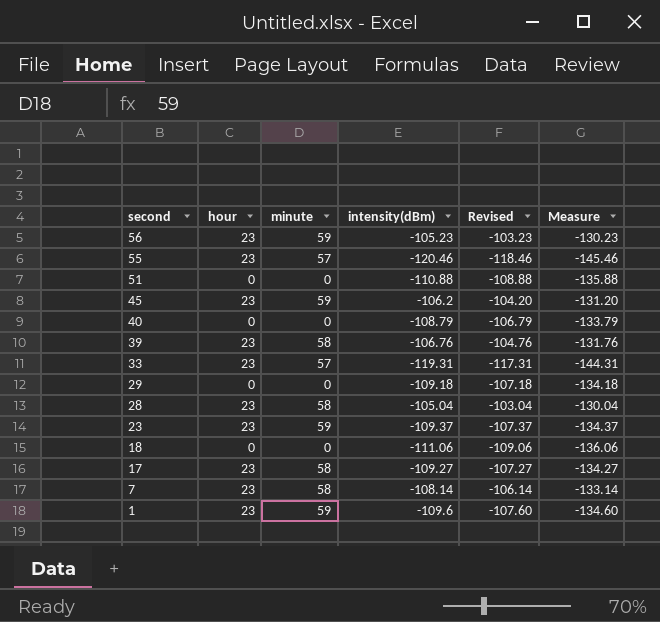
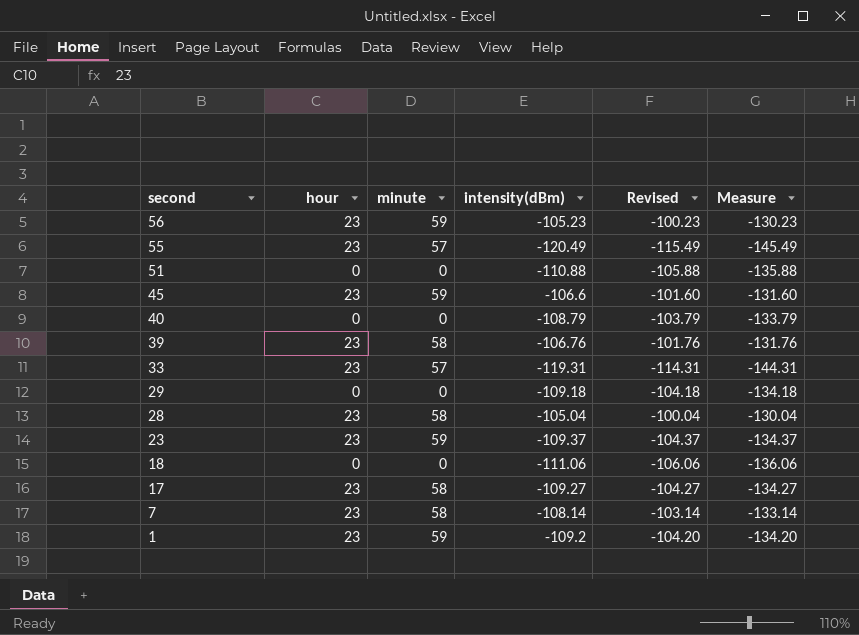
column Revised | formula: [intensity(dBm)] + 2 -> [intensity(dBm)] + 5
55 | intensity(dBm): -120.46 -> -120.49
55 | Measure: -145.46 -> -145.49
45 | intensity(dBm): -106.2 -> -106.6
45 | Measure: -131.20 -> -131.60
1 | intensity(dBm): -109.6 -> -109.2
1 | Measure: -134.60 -> -134.20

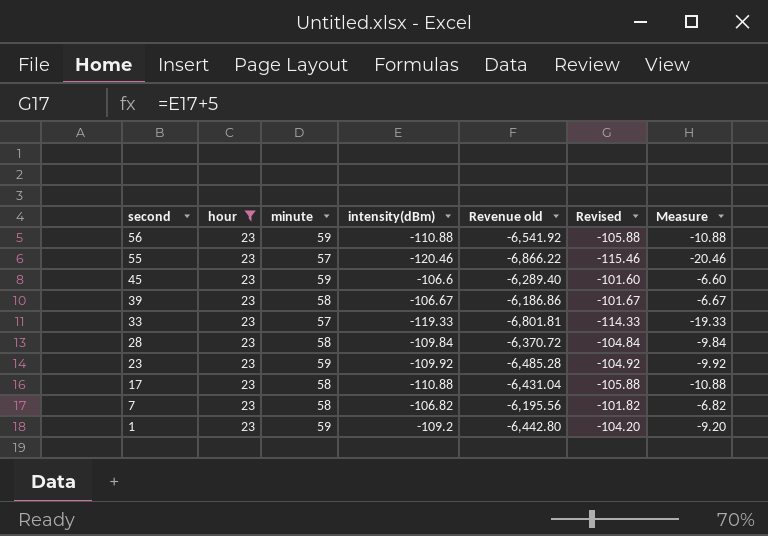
filter: none -> hour = 23
column Revenue old | formula: none -> [minute] * [intensity(dBm)]
column Measure | formula: [intensity(dBm)] - 25 -> [intensity(dBm)] + 100
56 | intensity(dBm): -105.23 -> -110.88
56 | Revised: -100.23 -> -105.88
55 | intensity(dBm): -120.49 -> -120.46
55 | Revised: -115.49 -> -115.46
39 | intensity(dBm): -106.76 -> -106.67
39 | Revised: -101.76 -> -101.67
33 | intensity(dBm): -119.31 -> -119.33
33 | Revised: -114.31 -> -114.33
28 | intensity(dBm): -105.04 -> -109.84
28 | Revised: -100.04 -> -104.84
23 | intensity(dBm): -109.37 -> -109.92
23 | Revised: -104.37 -> -104.92
17 | intensity(dBm): -109.27 -> -110.88
17 | Revised: -104.27 -> -105.88
7 | intensity(dBm): -108.14 -> -106.82
7 | Revised: -103.14 -> -101.82

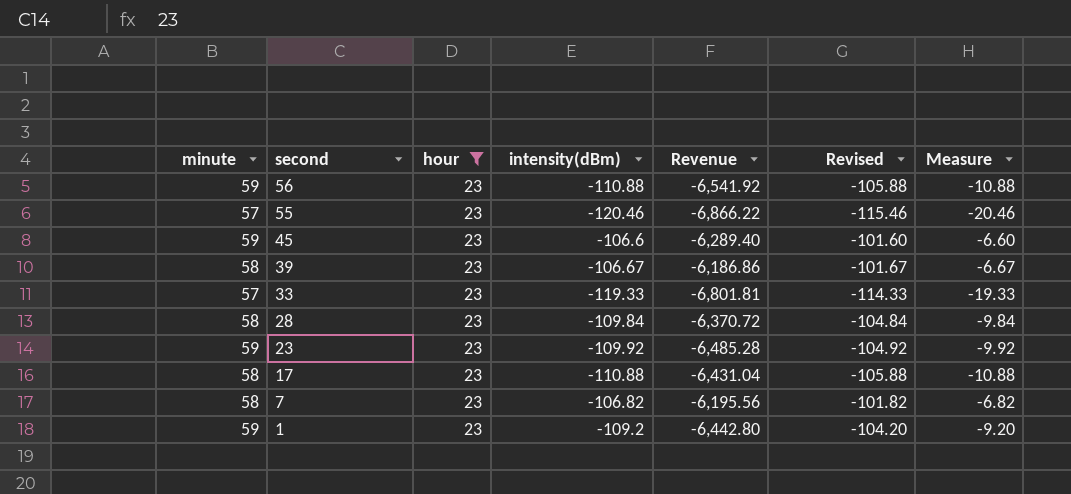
column minute | position: 3 -> 1
column name: Revenue old -> Revenue

